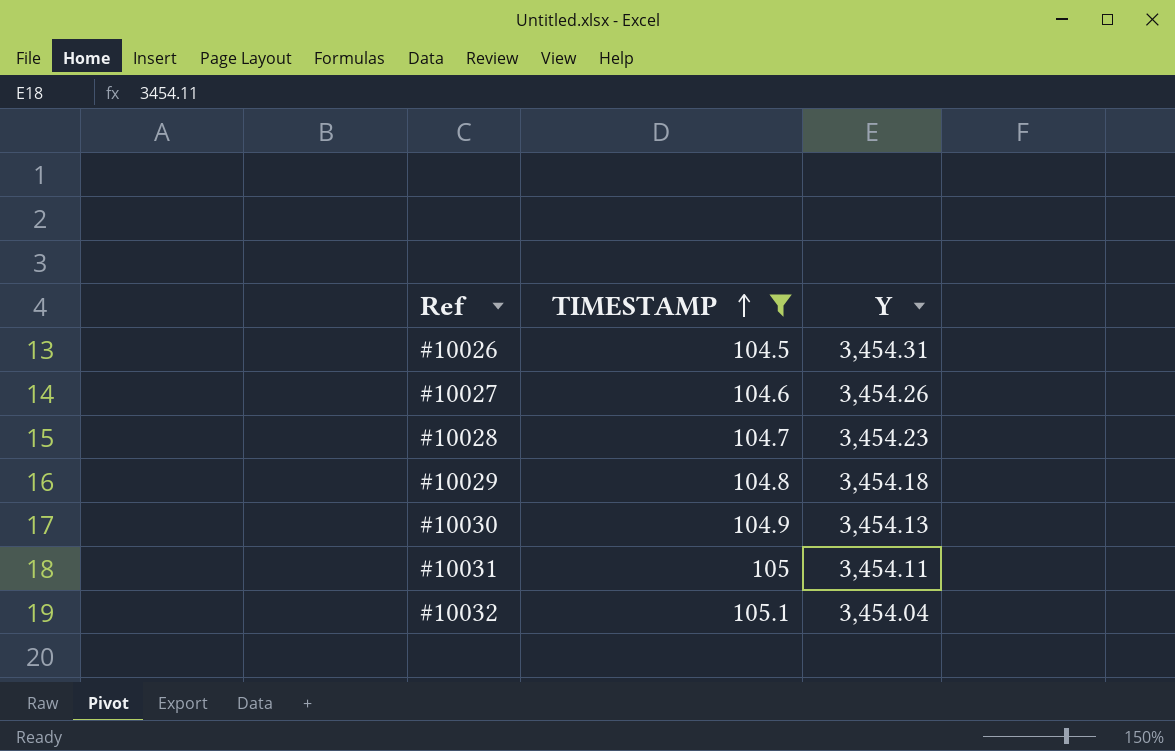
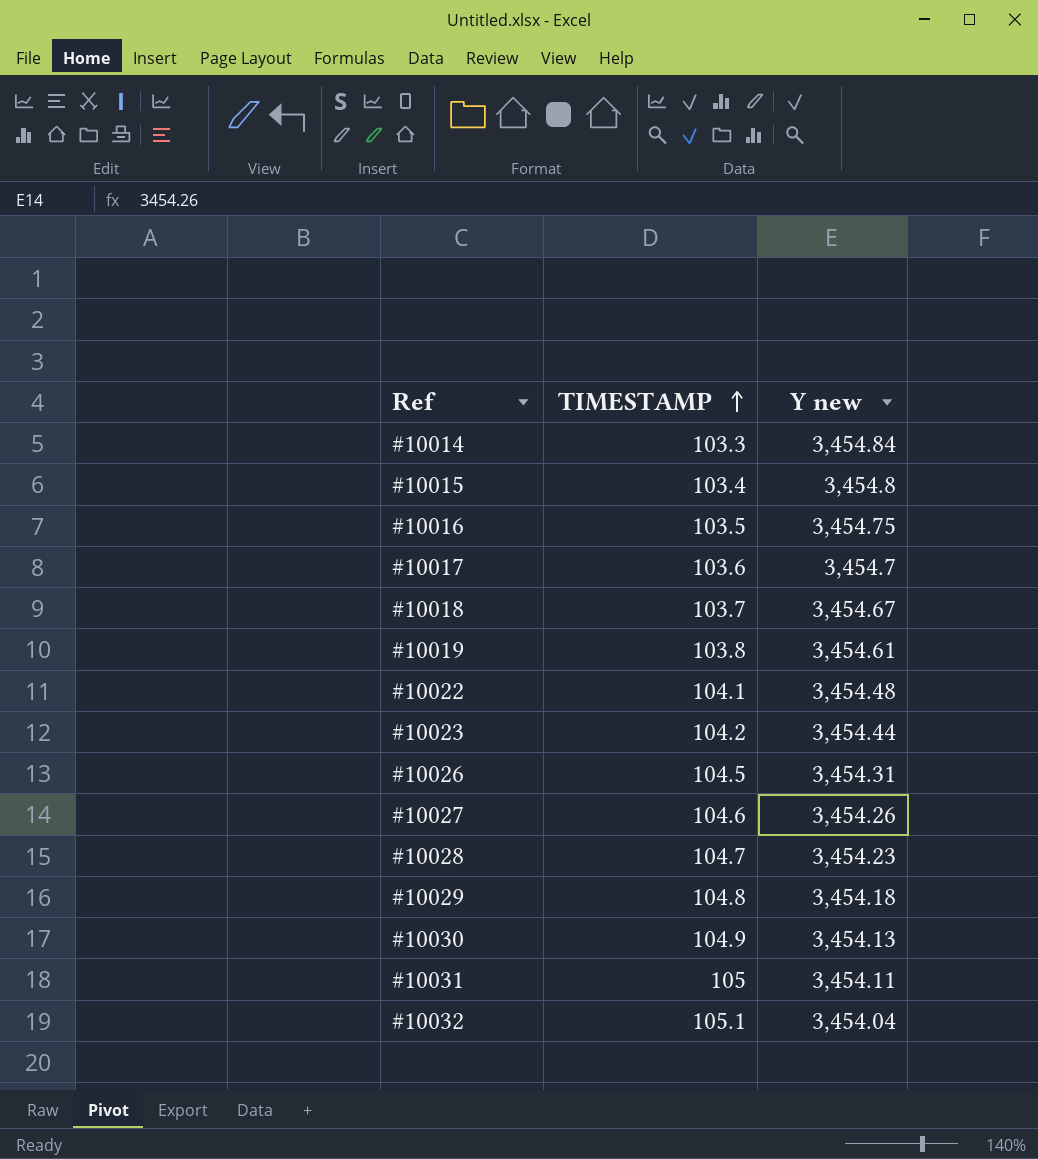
filter: TIMESTAMP >= 104.5 -> none
column name: Y -> Y new

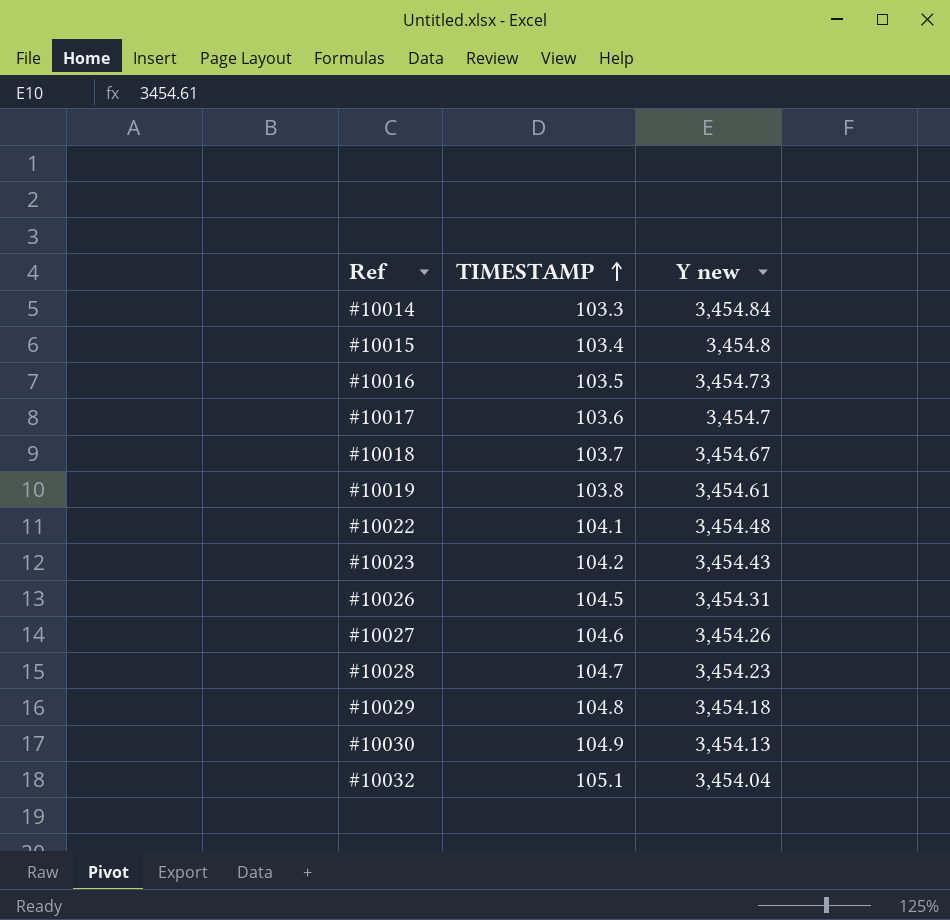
row #10031: 105 | 3,454.11 -> none
#10016 | Y new: 3,454.75 -> 3,454.73
#10023 | Y new: 3,454.44 -> 3,454.43

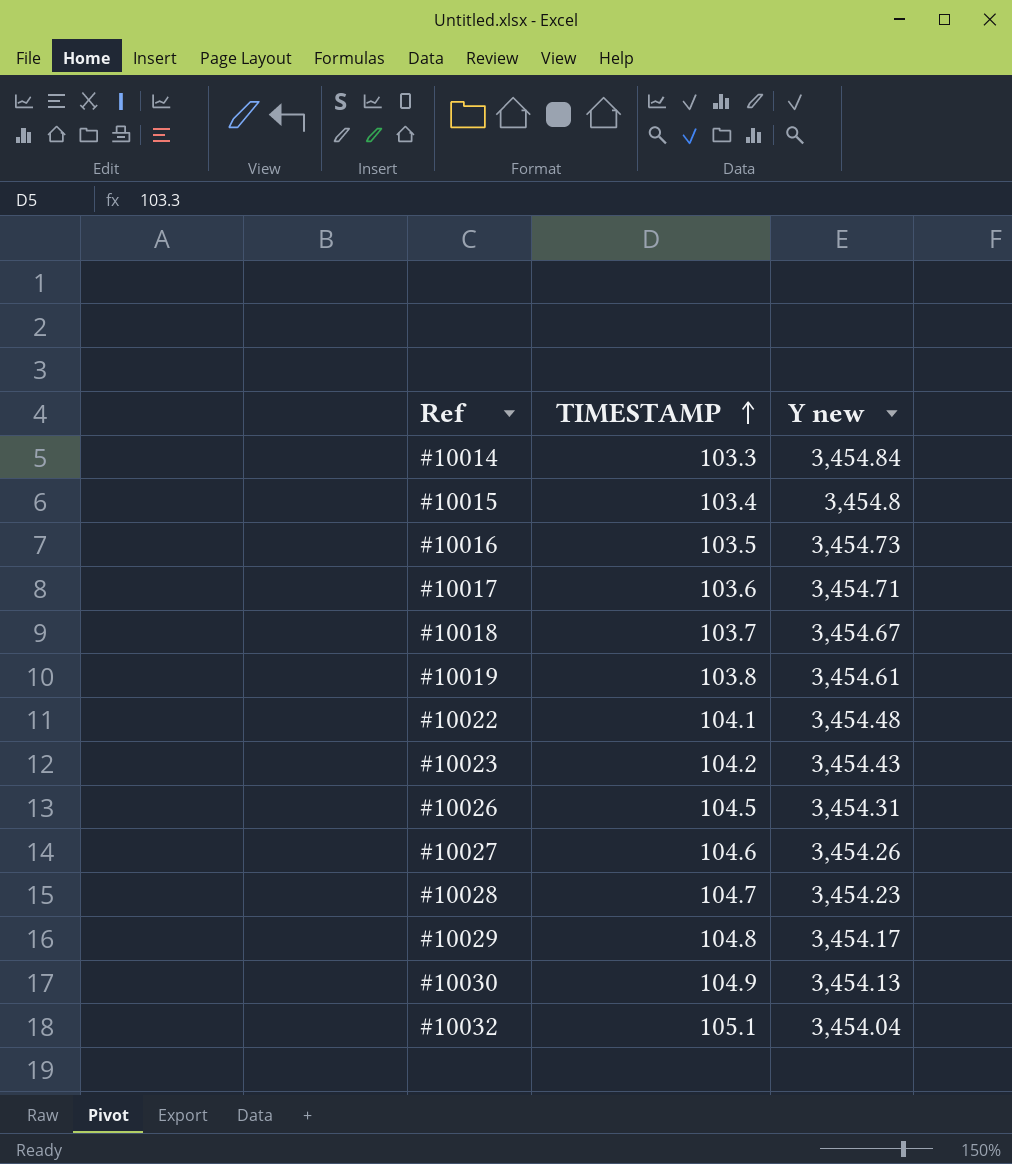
#10017 | Y new: 3,454.7 -> 3,454.71
#10029 | Y new: 3,454.18 -> 3,454.17

